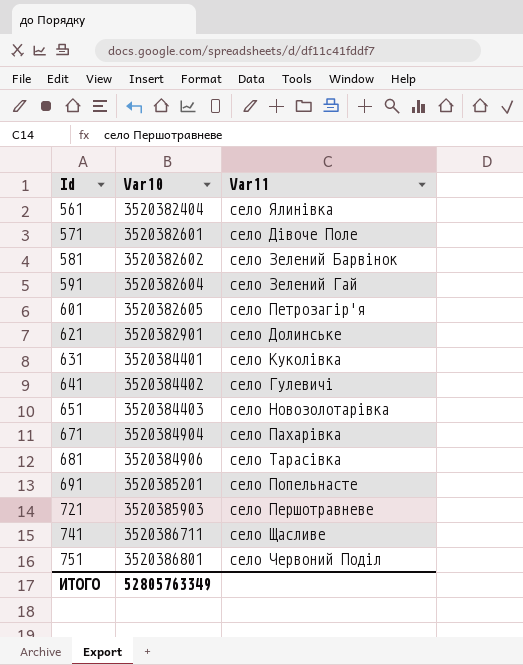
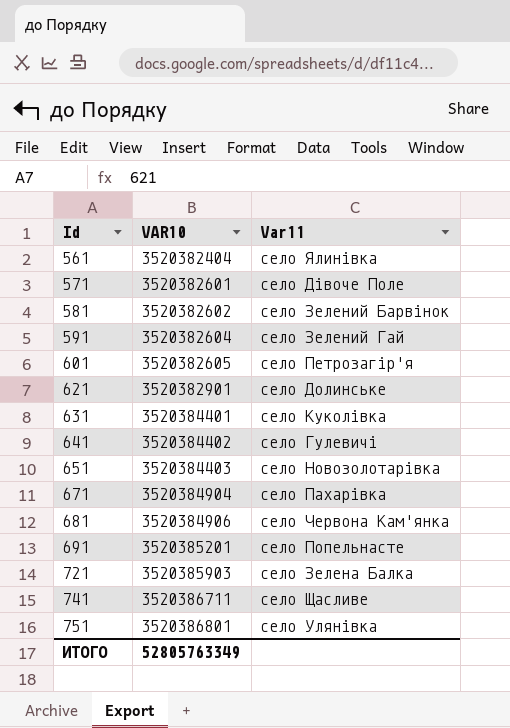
column name: Var10 -> VAR10
681 | Var11: село Тарасівка -> село Червона Кам'янка
721 | Var11: село Першотравневе -> село Зелена Балка
751 | Var11: село Червоний Поділ -> село Улянівка

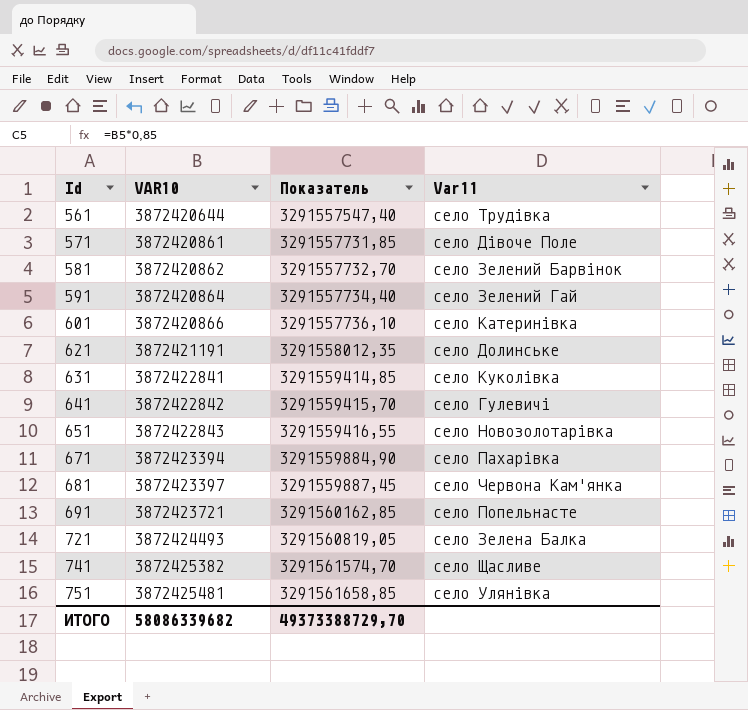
column Показатель | formula: none -> [VAR10] * 0,85
561 | VAR10: 3520382404 -> 3872420644
561 | Var11: село Ялинівка -> село Трудівка
571 | VAR10: 3520382601 -> 3872420861
581 | VAR10: 3520382602 -> 3872420862
591 | VAR10: 3520382604 -> 3872420864
601 | VAR10: 3520382605 -> 3872420866
601 | Var11: село Петрозагір'я -> село Катеринівка
621 | VAR10: 3520382901 -> 3872421191
631 | VAR10: 3520384401 -> 3872422841
641 | VAR10: 3520384402 -> 3872422842
651 | VAR10: 3520384403 -> 3872422843
671 | VAR10: 3520384904 -> 3872423394
681 | VAR10: 3520384906 -> 3872423397
691 | VAR10: 3520385201 -> 3872423721
721 | VAR10: 3520385903 -> 3872424493
741 | VAR10: 3520386711 -> 3872425382
751 | VAR10: 3520386801 -> 3872425481
ИТОГО | VAR10: 52805763349 -> 58086339682

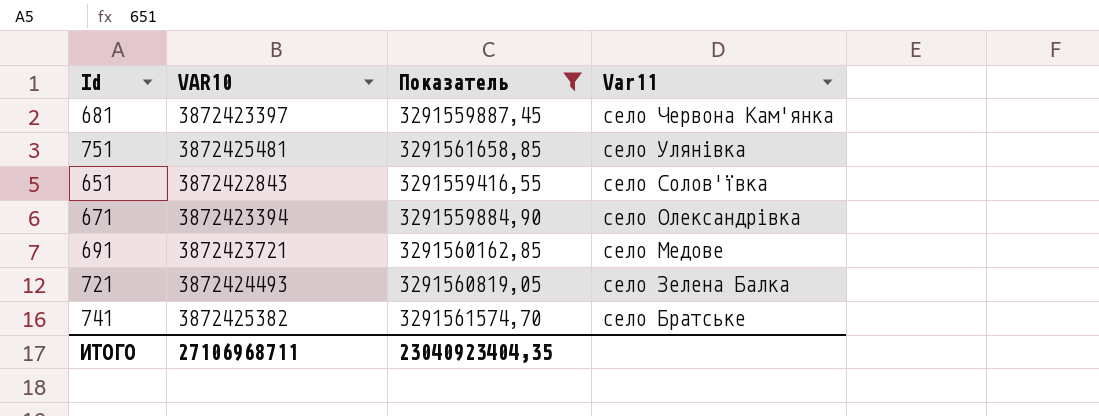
filter: none -> Показатель >= 3291559416,55
row order: Id ascending -> Var11 descending
651 | Var11: село Новозолотарівка -> село Солов'ївка
671 | Var11: село Пахарівка -> село Олександрівка
691 | Var11: село Попельнасте -> село Медове
741 | Var11: село Щасливе -> село Братське
ИТОГО | VAR10: 58086339682 -> 27106968711
ИТОГО | Показатель: 49373388729,70 -> 23040923404,35

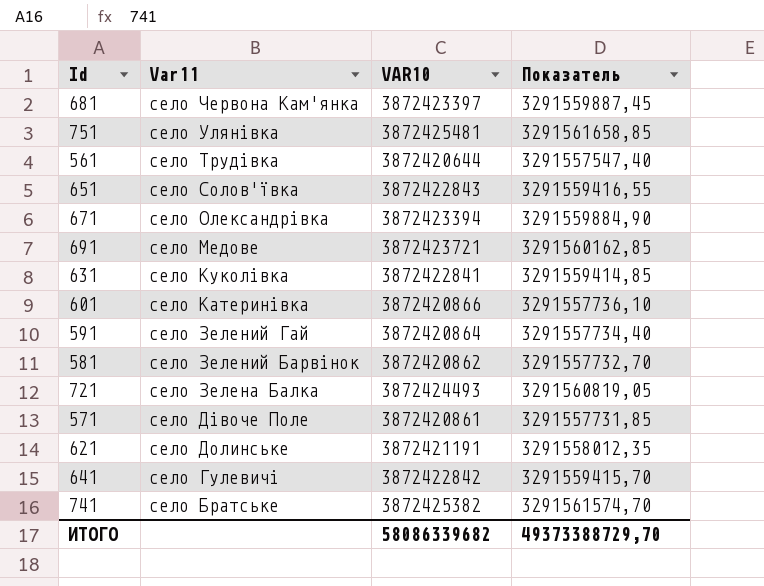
filter: Показатель >= 3291559416,55 -> none
column Var11 | position: 4 -> 2
ИТОГО | VAR10: 27106968711 -> 58086339682
ИТОГО | Показатель: 23040923404,35 -> 49373388729,70

